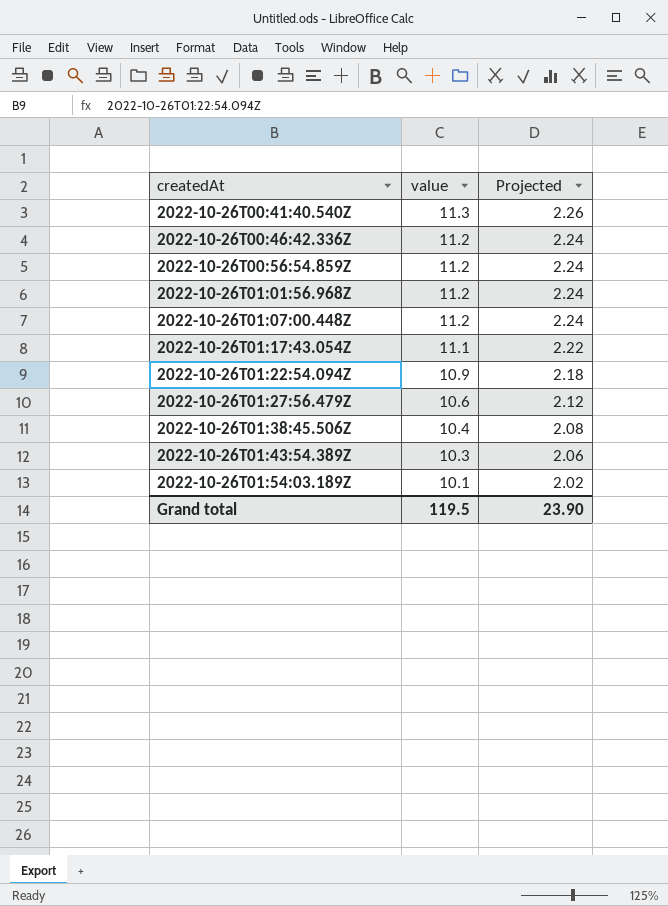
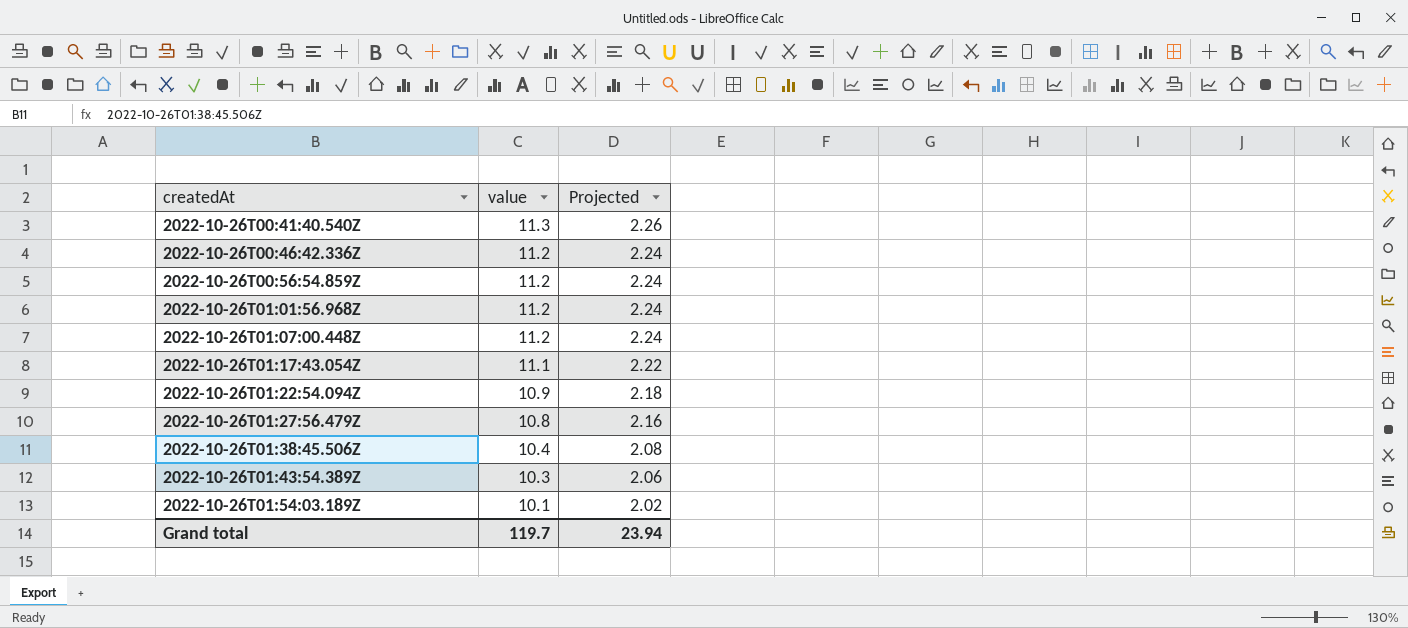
2022-10-26T01:27:56.479Z | value: 10.6 -> 10.8
2022-10-26T01:27:56.479Z | Projected: 2.12 -> 2.16
Grand total | value: 119.5 -> 119.7
Grand total | Projected: 23.90 -> 23.94

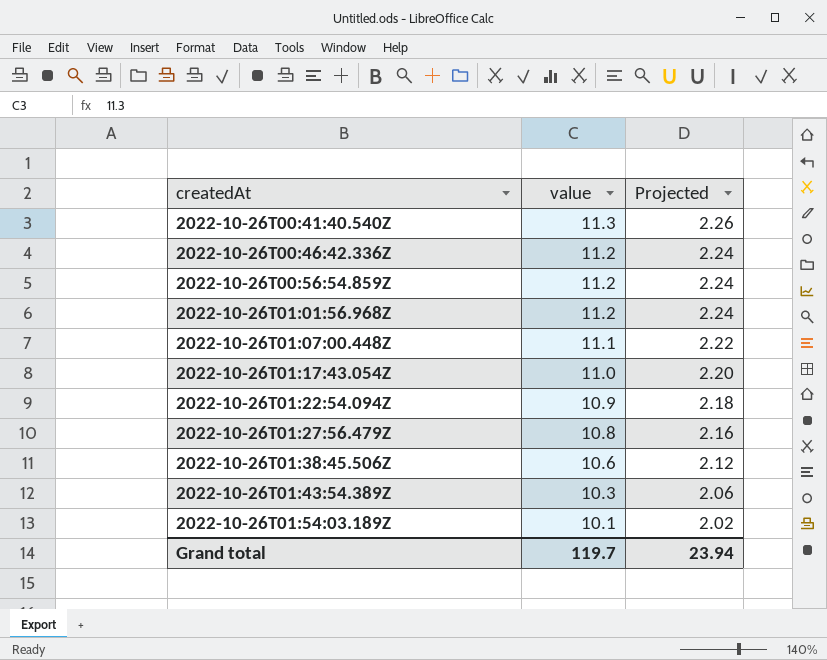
2022-10-26T01:07:00.448Z | value: 11.2 -> 11.1
2022-10-26T01:07:00.448Z | Projected: 2.24 -> 2.22
2022-10-26T01:17:43.054Z | value: 11.1 -> 11.0
2022-10-26T01:17:43.054Z | Projected: 2.22 -> 2.20
2022-10-26T01:38:45.506Z | value: 10.4 -> 10.6
2022-10-26T01:38:45.506Z | Projected: 2.08 -> 2.12

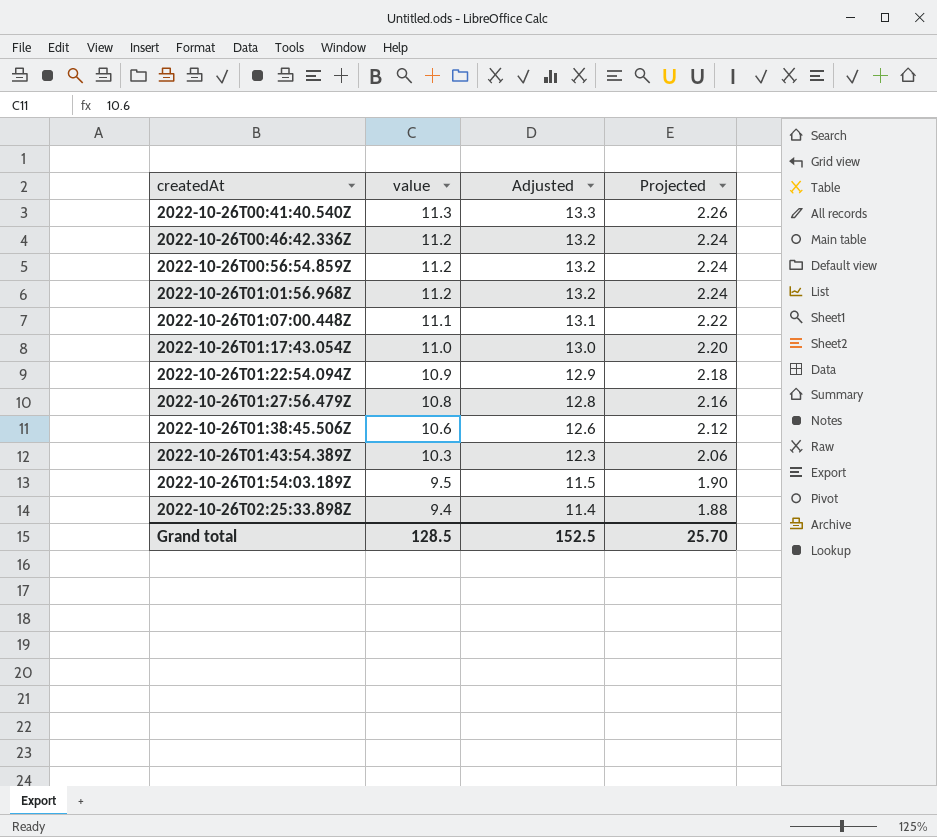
column Adjusted | formula: none -> [value] + 2
2022-10-26T01:54:03.189Z | value: 10.1 -> 9.5
2022-10-26T01:54:03.189Z | Projected: 2.02 -> 1.90
row 2022-10-26T02:25:33.898Z: none -> 9.4 | 11.4 | 1.88
Grand total | value: 119.7 -> 128.5
Grand total | Projected: 23.94 -> 25.70

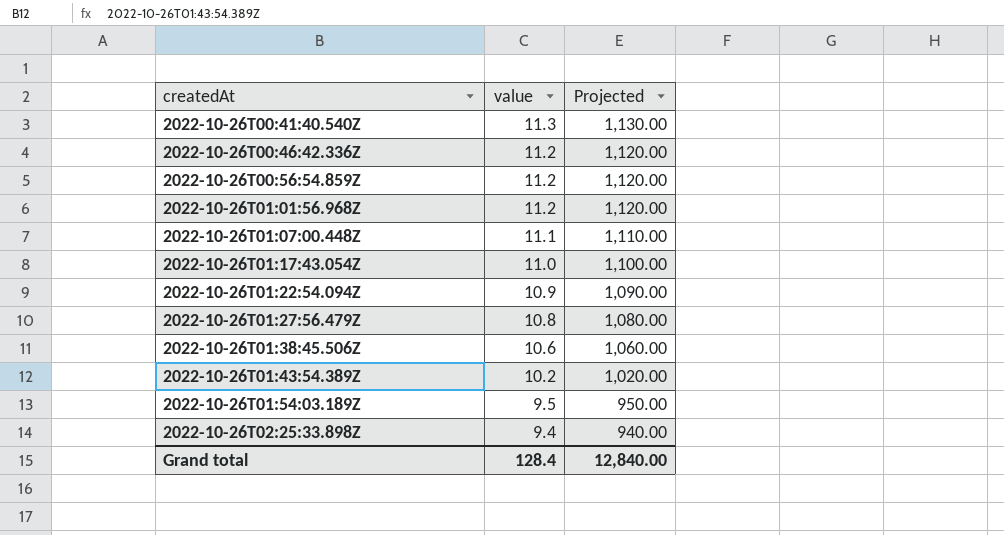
column Adjusted | formula: [value] + 2 -> none
column Projected | formula: [value] * 0.2 -> [value] * 100
2022-10-26T01:43:54.389Z | value: 10.3 -> 10.2
Grand total | value: 128.5 -> 128.4
Grand total | Projected: 25.70 -> 12,840.00

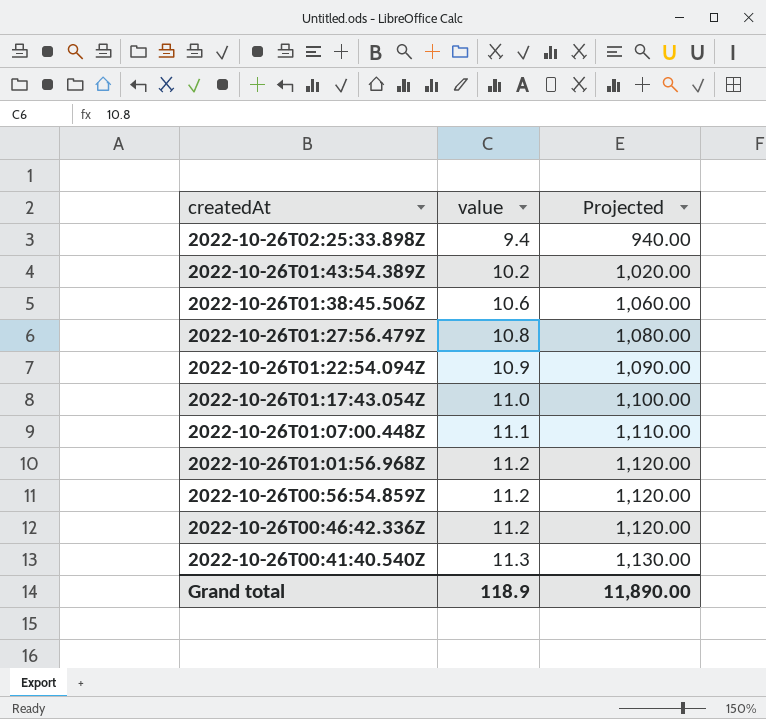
row order: createdAt ascending -> createdAt descending
row 2022-10-26T01:54:03.189Z: 9.5 | 950.00 -> none
Grand total | value: 128.4 -> 118.9
Grand total | Projected: 12,840.00 -> 11,890.00

